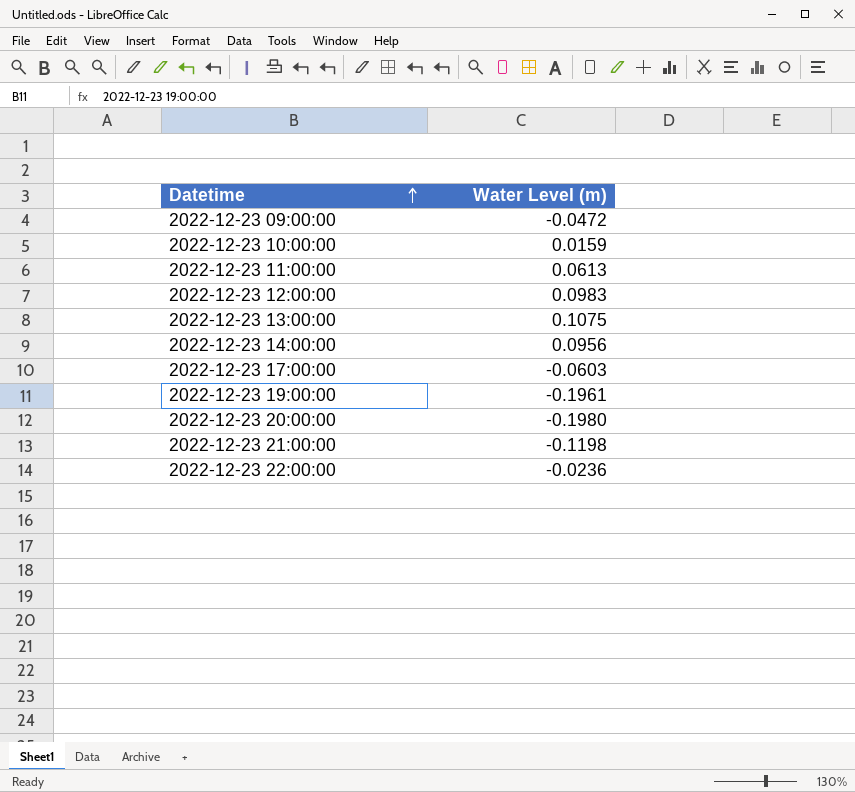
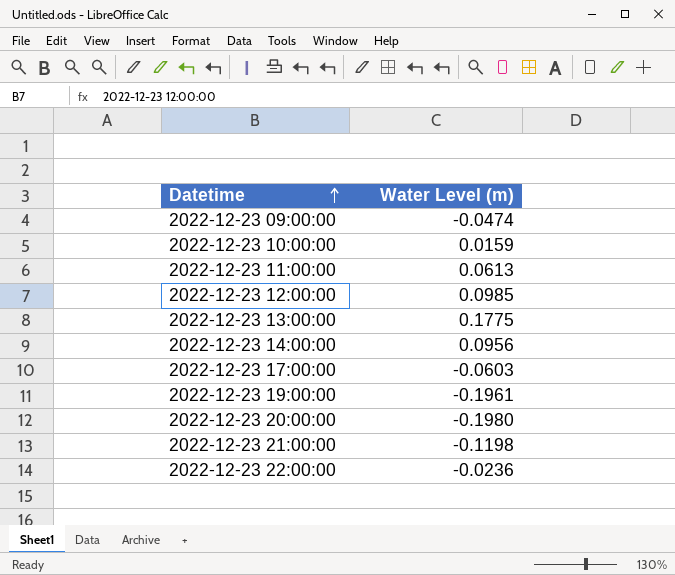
2022-12-23 09:00:00 | Water Level (m): -0.0472 -> -0.0474
2022-12-23 12:00:00 | Water Level (m): 0.0983 -> 0.0985
2022-12-23 13:00:00 | Water Level (m): 0.1075 -> 0.1775

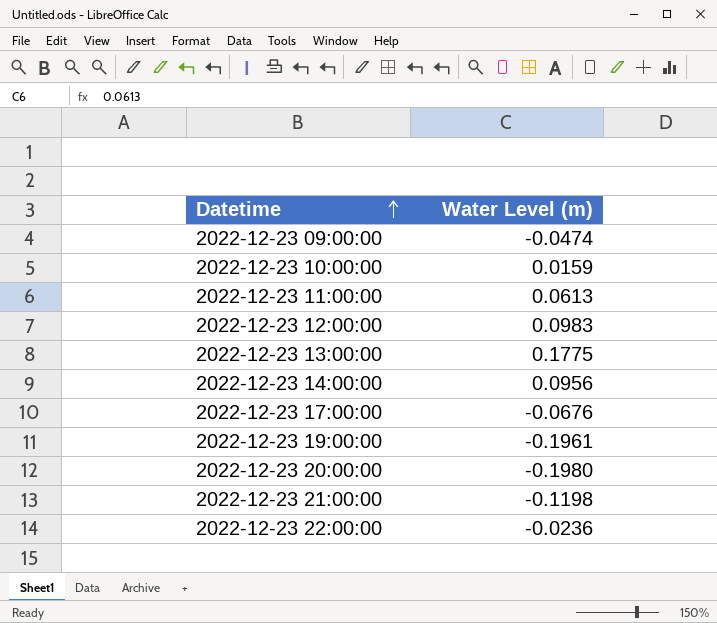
2022-12-23 12:00:00 | Water Level (m): 0.0985 -> 0.0983
2022-12-23 17:00:00 | Water Level (m): -0.0603 -> -0.0676

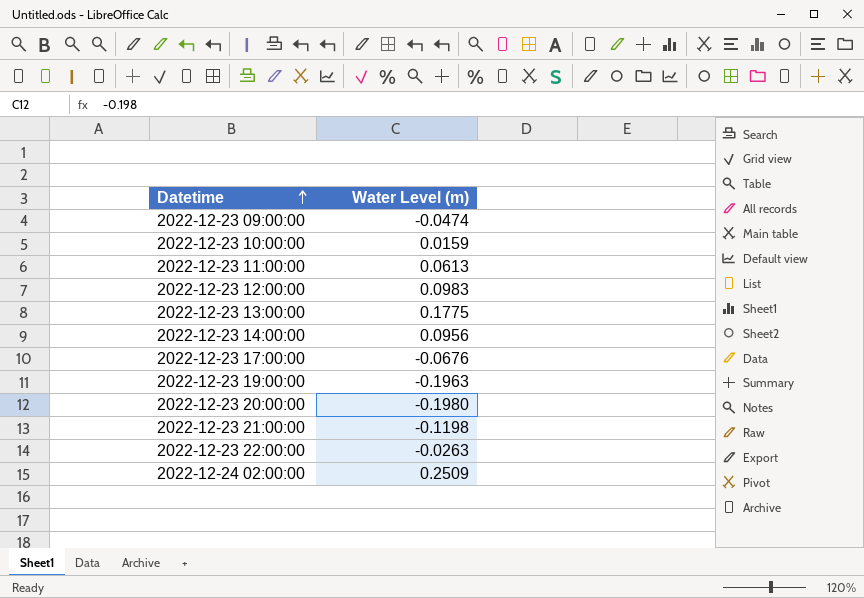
2022-12-23 19:00:00 | Water Level (m): -0.1961 -> -0.1963
2022-12-23 22:00:00 | Water Level (m): -0.0236 -> -0.0263
row 2022-12-24 02:00:00: none -> 0.2509

